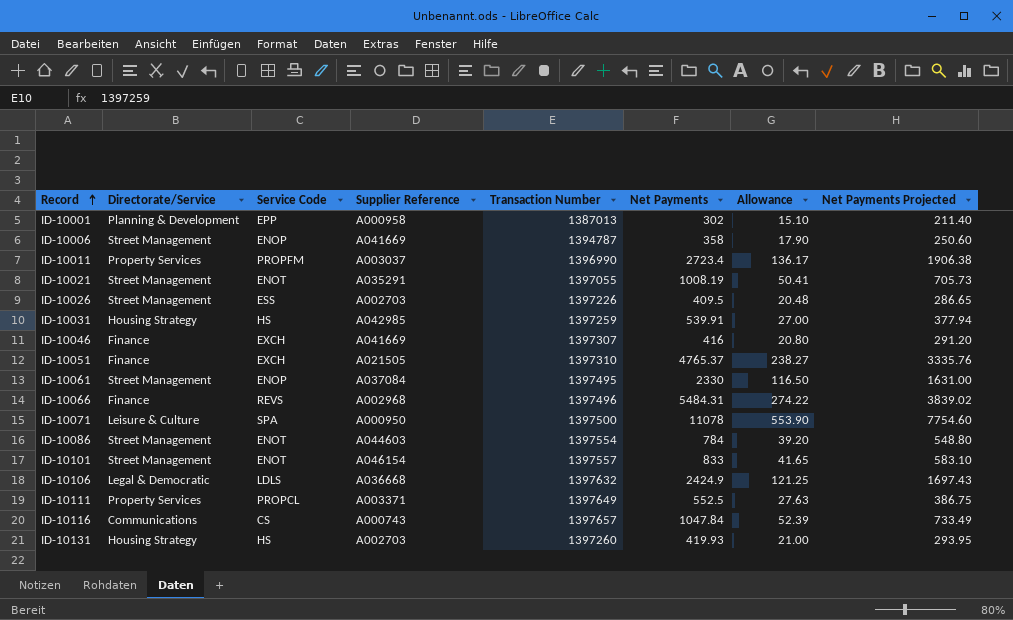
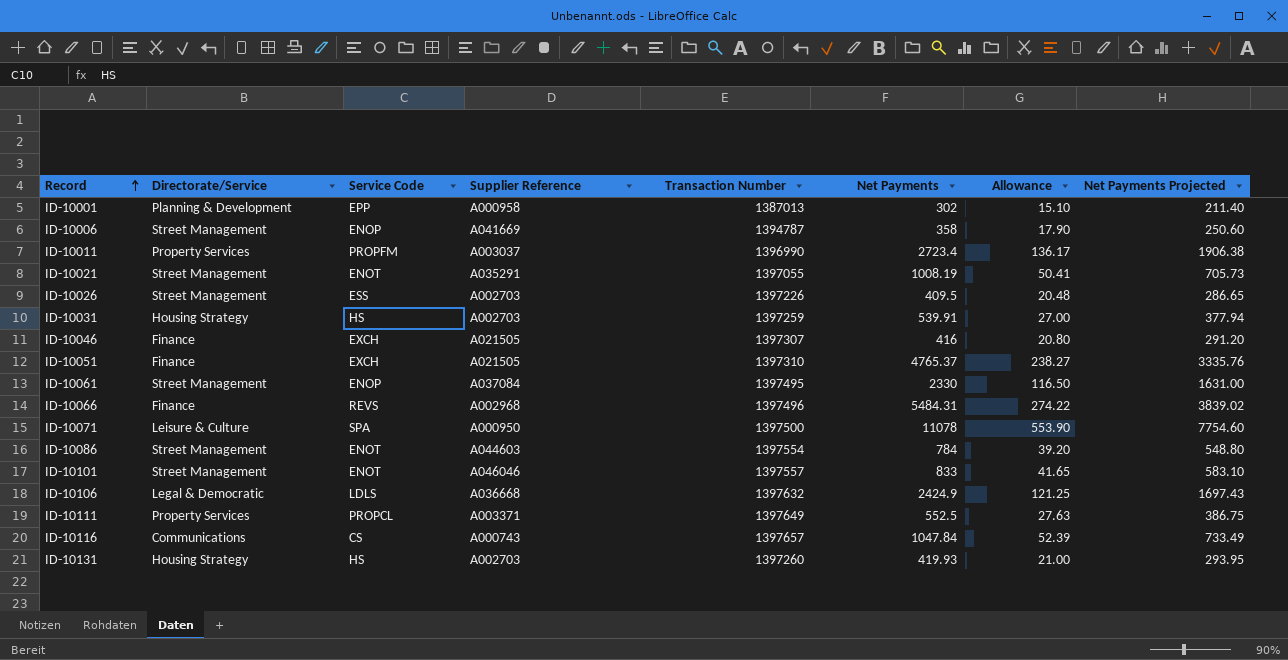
ID-10031 | Supplier Reference: A042985 -> A002703
ID-10046 | Supplier Reference: A041669 -> A021505
ID-10101 | Supplier Reference: A046154 -> A046046

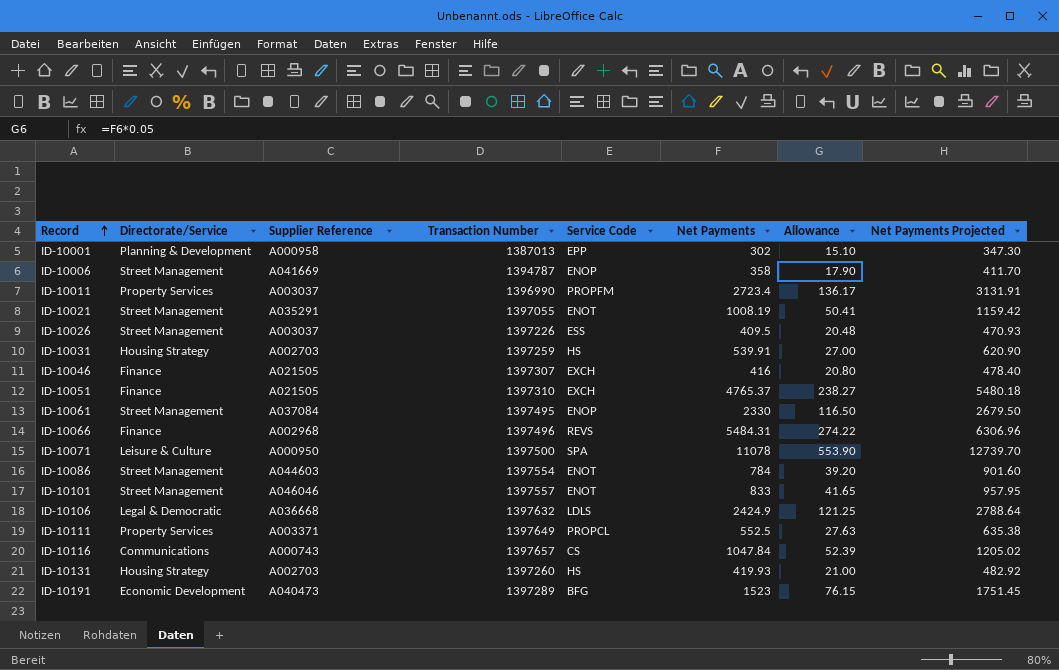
column Service Code | position: 3 -> 5
column Net Payments Projected | formula: [Net Payments] * 0.7 -> [Net Payments] * 1.15
ID-10026 | Supplier Reference: A002703 -> A003037
row ID-10191: none -> Economic Development | A040473 | 1397289 | BFG | 1523 | 76.15 | 1751.45

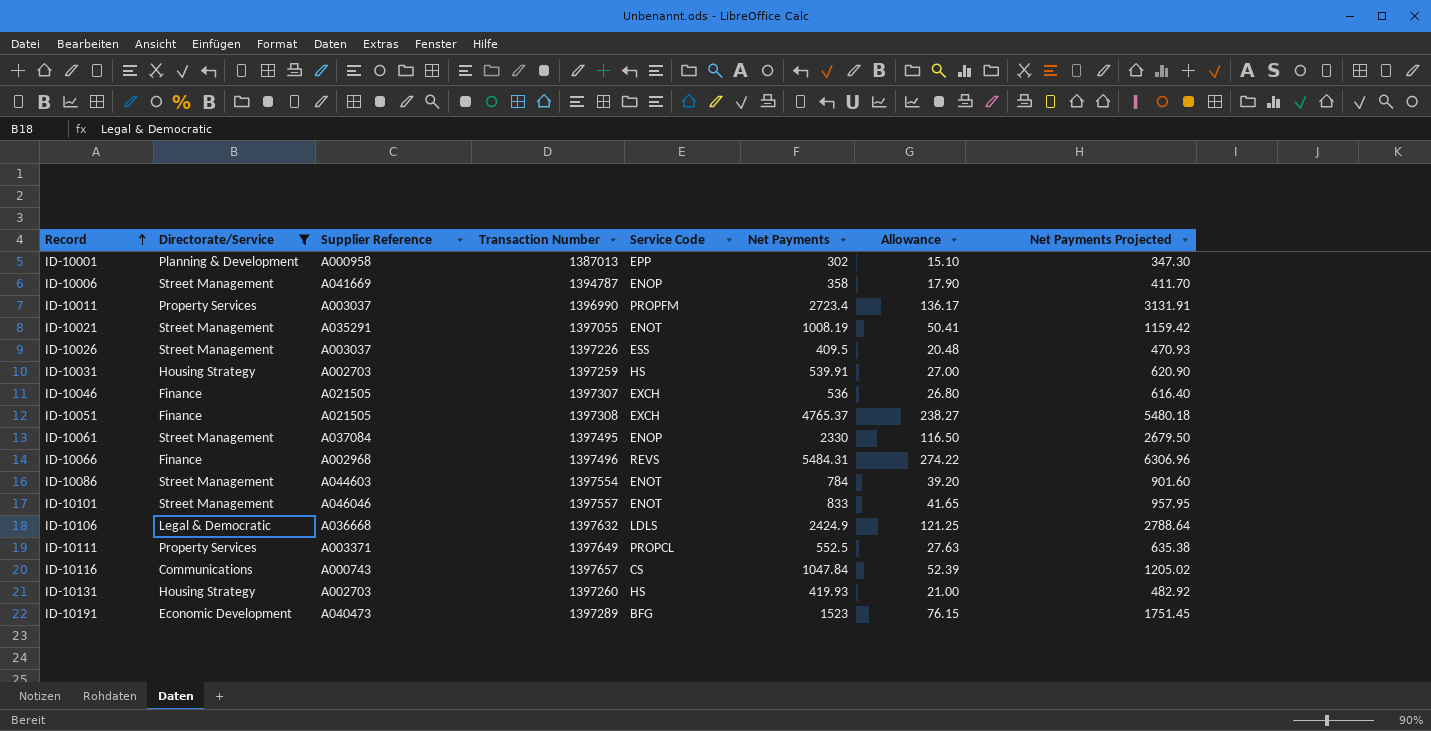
filter: none -> Directorate/Service != Leisure & Culture
ID-10046 | Net Payments: 416 -> 536
ID-10046 | Allowance: 20.80 -> 26.80
ID-10046 | Net Payments Projected: 478.40 -> 616.40
ID-10051 | Transaction Number: 1397310 -> 1397308

